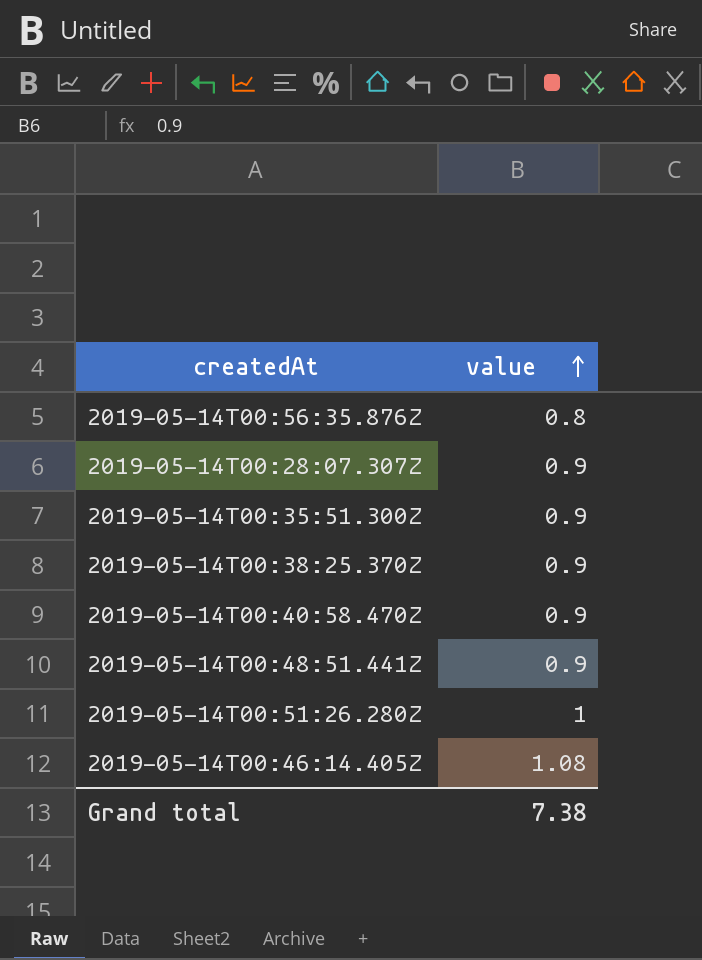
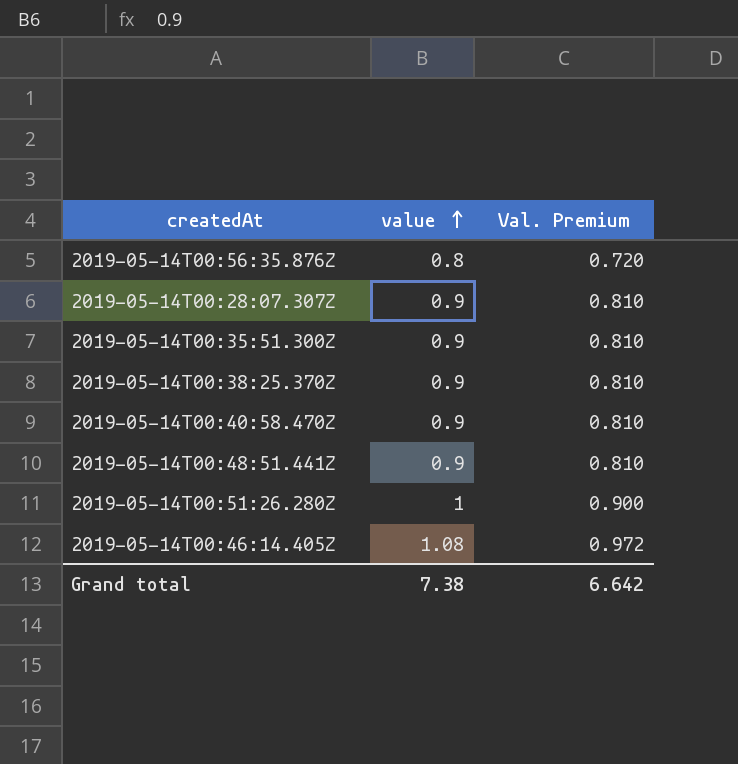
column Val. Premium | formula: none -> [value] * 0.9

